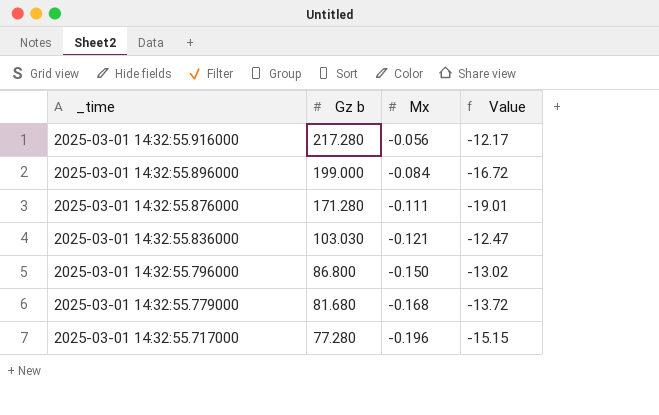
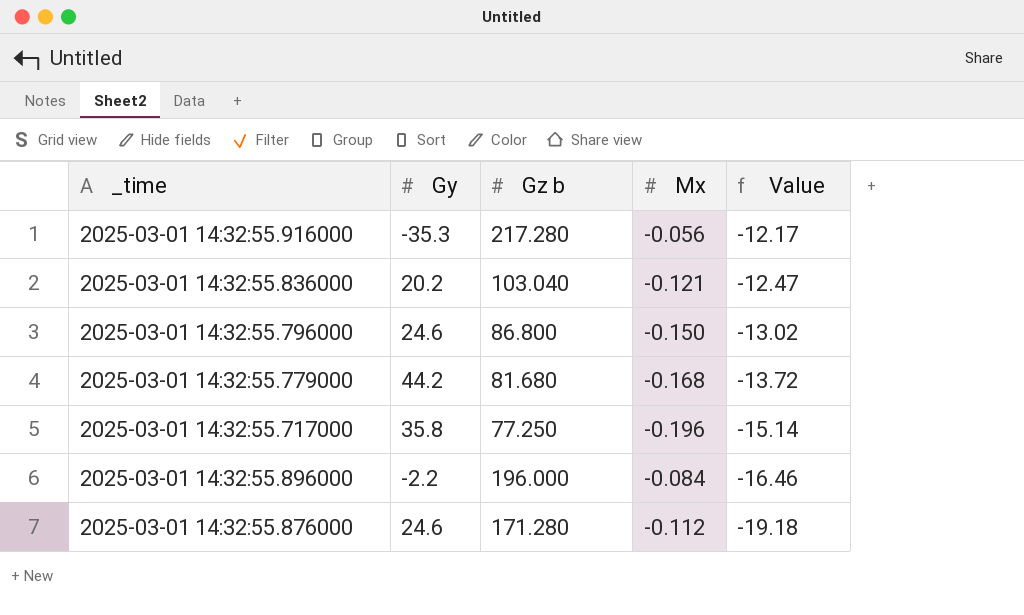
row order: _time descending -> Value descending
column Gy | position: none -> 2
2025-03-01 14:32:55.836000 | Gz b: 103.030 -> 103.040
2025-03-01 14:32:55.717000 | Gz b: 77.280 -> 77.250
2025-03-01 14:32:55.717000 | Value: -15.15 -> -15.14
2025-03-01 14:32:55.896000 | Gz b: 199.000 -> 196.000
2025-03-01 14:32:55.896000 | Value: -16.72 -> -16.46
2025-03-01 14:32:55.876000 | Mx: -0.111 -> -0.112
2025-03-01 14:32:55.876000 | Value: -19.01 -> -19.18

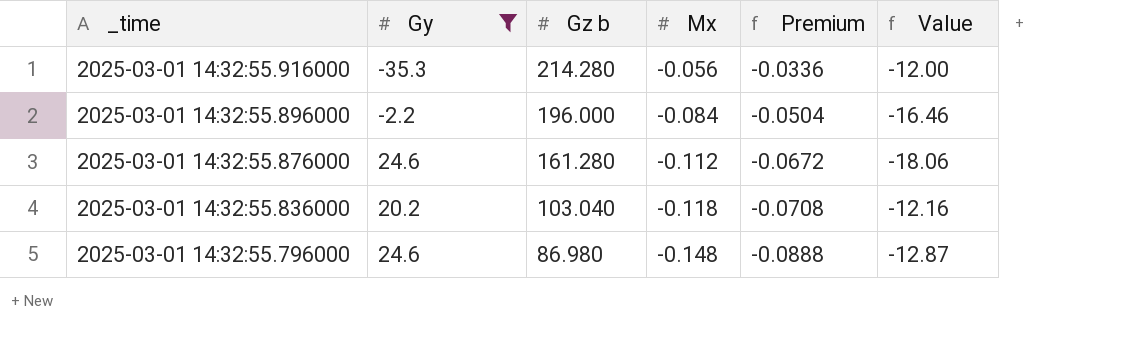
filter: none -> Gy <= 24.6
row order: Value descending -> _time descending
column Premium | formula: none -> [Mx] * 0.6
2025-03-01 14:32:55.916000 | Gz b: 217.280 -> 214.280
2025-03-01 14:32:55.916000 | Value: -12.17 -> -12.00
2025-03-01 14:32:55.876000 | Gz b: 171.280 -> 161.280
2025-03-01 14:32:55.876000 | Value: -19.18 -> -18.06
2025-03-01 14:32:55.836000 | Mx: -0.121 -> -0.118
2025-03-01 14:32:55.836000 | Value: -12.47 -> -12.16
2025-03-01 14:32:55.796000 | Gz b: 86.800 -> 86.980
2025-03-01 14:32:55.796000 | Mx: -0.150 -> -0.148
2025-03-01 14:32:55.796000 | Value: -13.02 -> -12.87

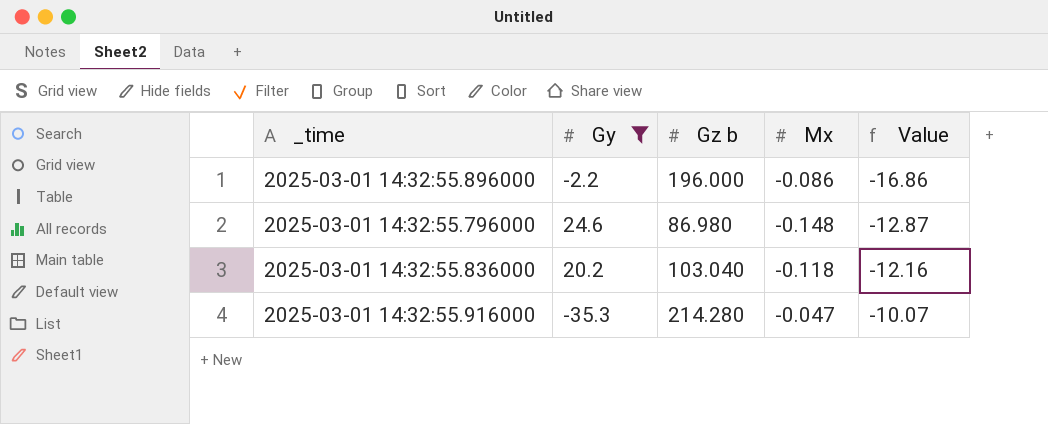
row order: _time descending -> Value ascending
column Premium | formula: [Mx] * 0.6 -> none
row 2025-03-01 14:32:55.876000: 24.6 | 161.280 | -0.112 | -0.0672 | -18.06 -> none
2025-03-01 14:32:55.896000 | Mx: -0.084 -> -0.086
2025-03-01 14:32:55.896000 | Value: -16.46 -> -16.86
2025-03-01 14:32:55.916000 | Mx: -0.056 -> -0.047
2025-03-01 14:32:55.916000 | Value: -12.00 -> -10.07

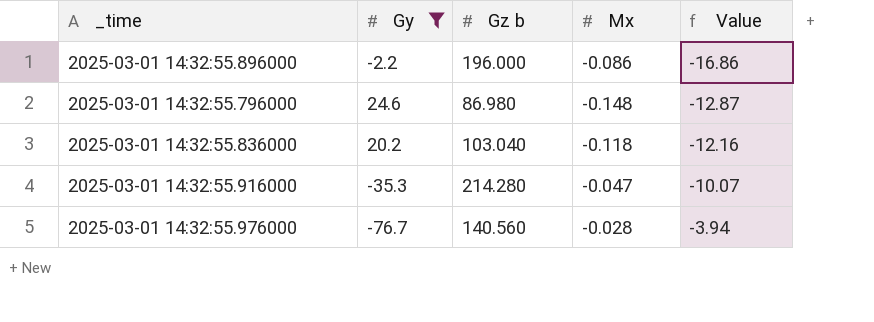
row 2025-03-01 14:32:55.976000: none -> -76.7 | 140.560 | -0.028 | -3.94

